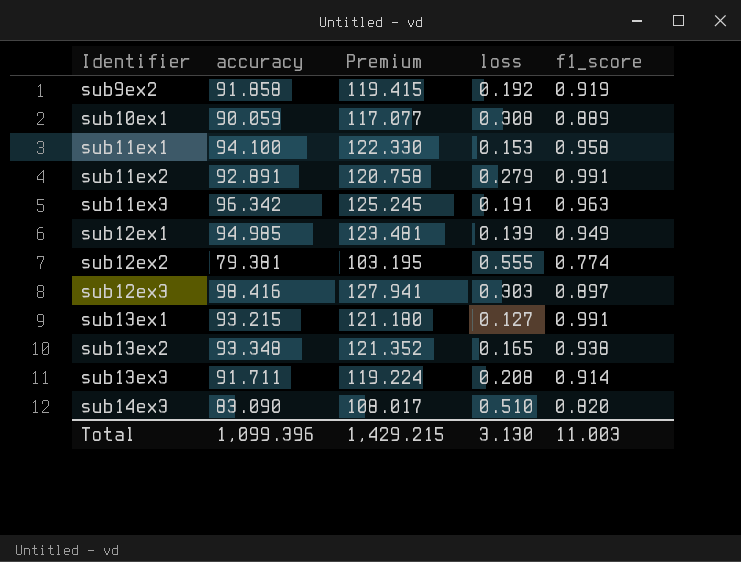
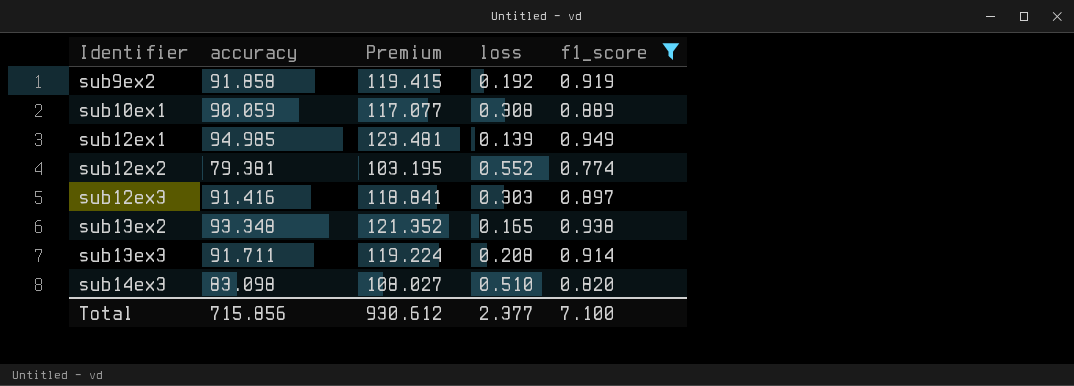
filter: none -> f1_score <= 0.949
sub12ex2 | loss: 0.555 -> 0.552
sub12ex3 | accuracy: 98.416 -> 91.416
sub12ex3 | Premium: 127.941 -> 118.841
sub14ex3 | accuracy: 83.090 -> 83.098
sub14ex3 | Premium: 108.017 -> 108.027
Total | accuracy: 1,099.396 -> 715.856
Total | Premium: 1,429.215 -> 930.612
Total | loss: 3.130 -> 2.377
Total | f1_score: 11.003 -> 7.100

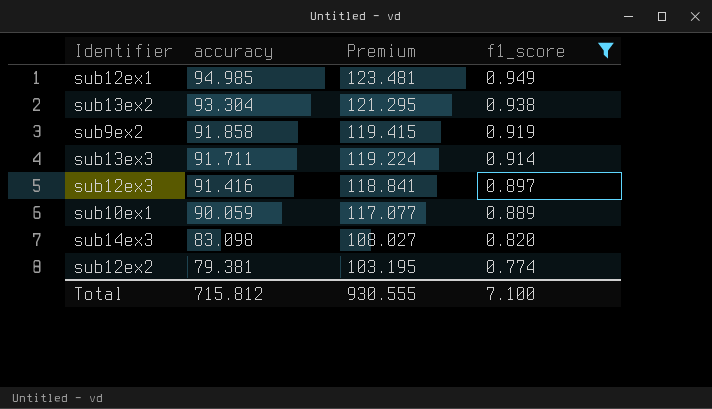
row order: Identifier ascending -> accuracy descending
column loss | position: 4 -> none
sub13ex2 | accuracy: 93.348 -> 93.304
sub13ex2 | Premium: 121.352 -> 121.295
Total | accuracy: 715.856 -> 715.812
Total | Premium: 930.612 -> 930.555

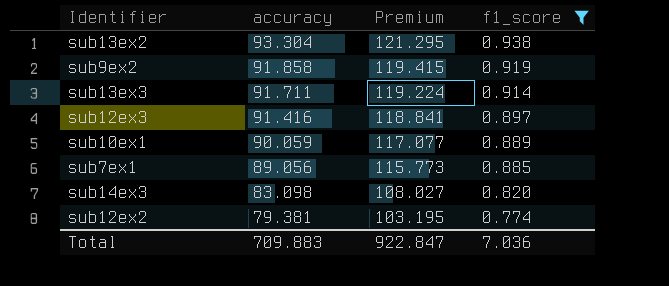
row sub12ex1: 94.985 | 123.481 | 0.949 -> none
row sub7ex1: none -> 89.056 | 115.773 | 0.885
Total | accuracy: 715.812 -> 709.883
Total | Premium: 930.555 -> 922.847
Total | f1_score: 7.100 -> 7.036

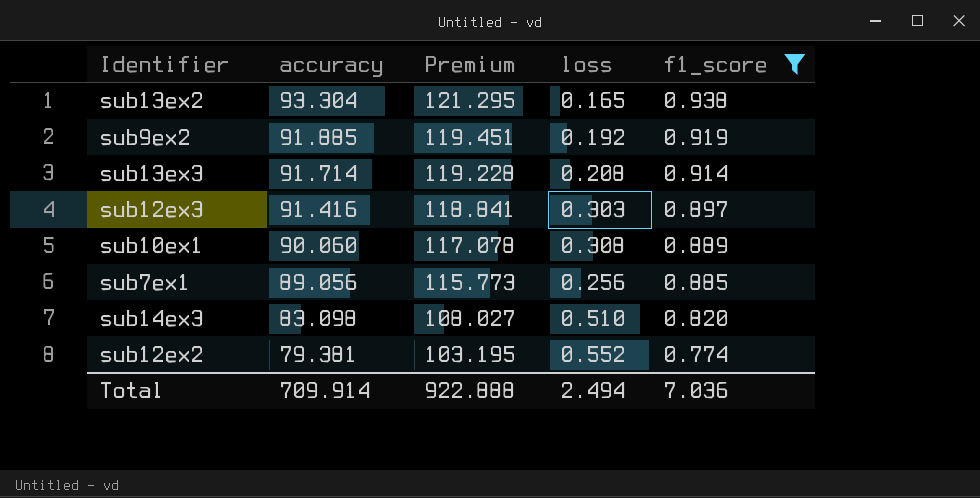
column loss | position: none -> 4
sub9ex2 | accuracy: 91.858 -> 91.885
sub9ex2 | Premium: 119.415 -> 119.451
sub13ex3 | accuracy: 91.711 -> 91.714
sub13ex3 | Premium: 119.224 -> 119.228
sub10ex1 | accuracy: 90.059 -> 90.060
sub10ex1 | Premium: 117.077 -> 117.078
Total | accuracy: 709.883 -> 709.914
Total | Premium: 922.847 -> 922.888

